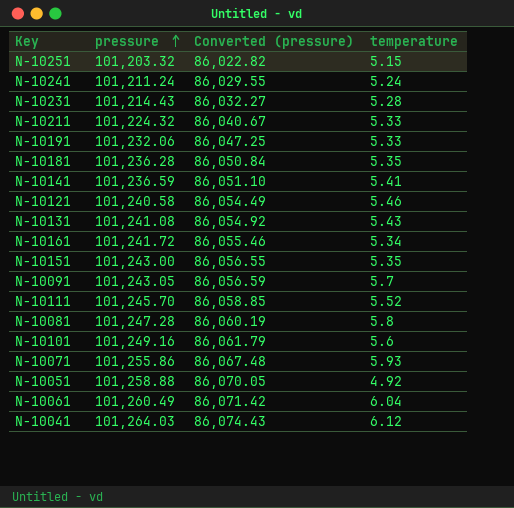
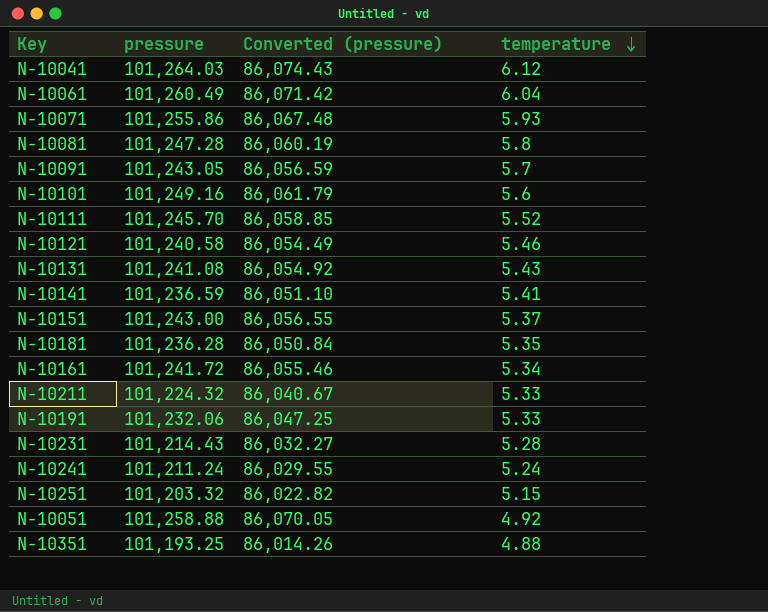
row order: pressure ascending -> temperature descending
N-10151 | temperature: 5.35 -> 5.37
row N-10351: none -> 101,193.25 | 86,014.26 | 4.88

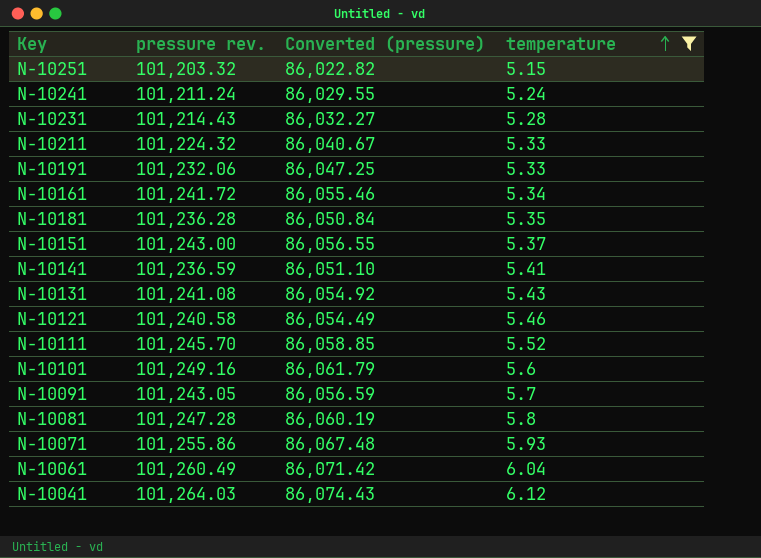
filter: none -> temperature >= 5.15
row order: temperature descending -> temperature ascending
column name: pressure -> pressure rev.

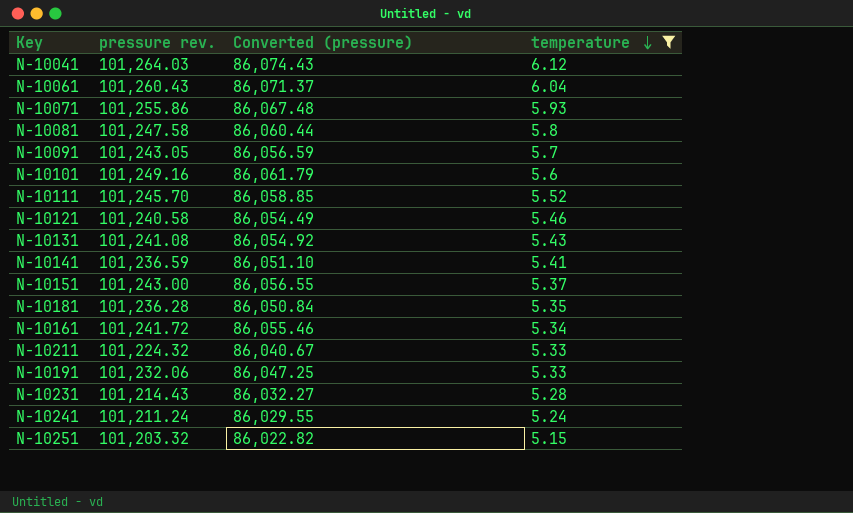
row order: temperature ascending -> temperature descending
N-10061 | pressure rev.: 101,260.49 -> 101,260.43
N-10061 | Converted (pressure): 86,071.42 -> 86,071.37
N-10081 | pressure rev.: 101,247.28 -> 101,247.58
N-10081 | Converted (pressure): 86,060.19 -> 86,060.44

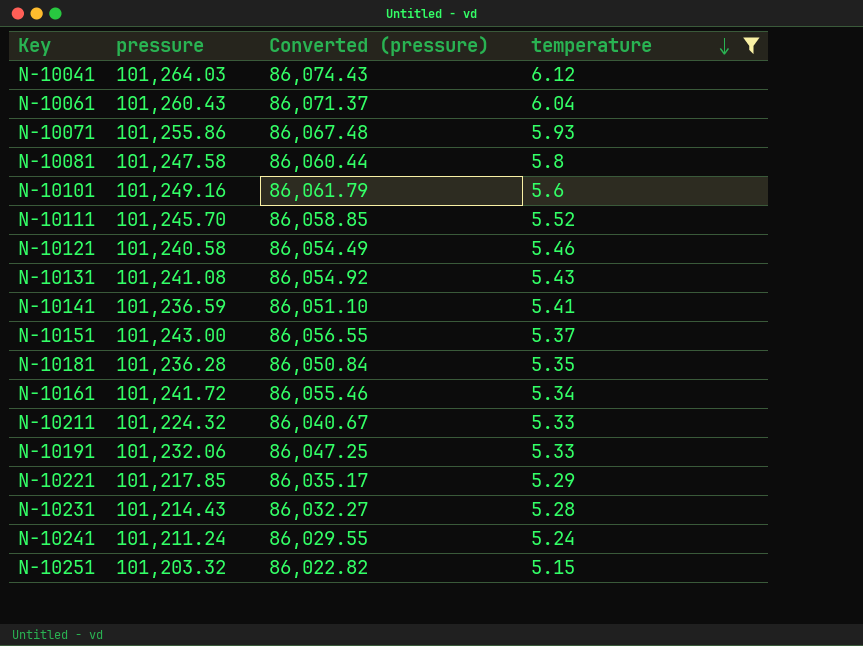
column name: pressure rev. -> pressure
row N-10091: 101,243.05 | 86,056.59 | 5.7 -> none
row N-10221: none -> 101,217.85 | 86,035.17 | 5.29

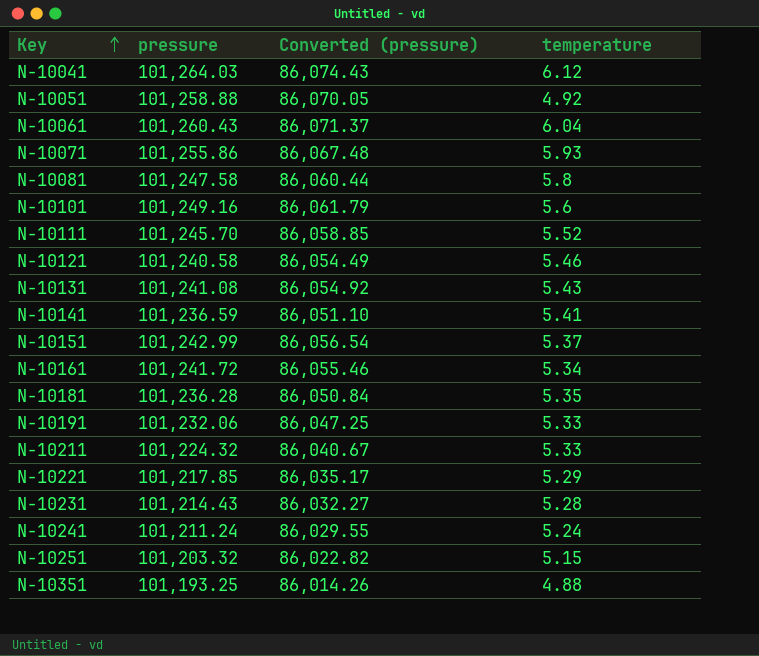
filter: temperature >= 5.15 -> none
row order: temperature descending -> Key ascending
N-10151 | pressure: 101,243.00 -> 101,242.99
N-10151 | Converted (pressure): 86,056.55 -> 86,056.54

